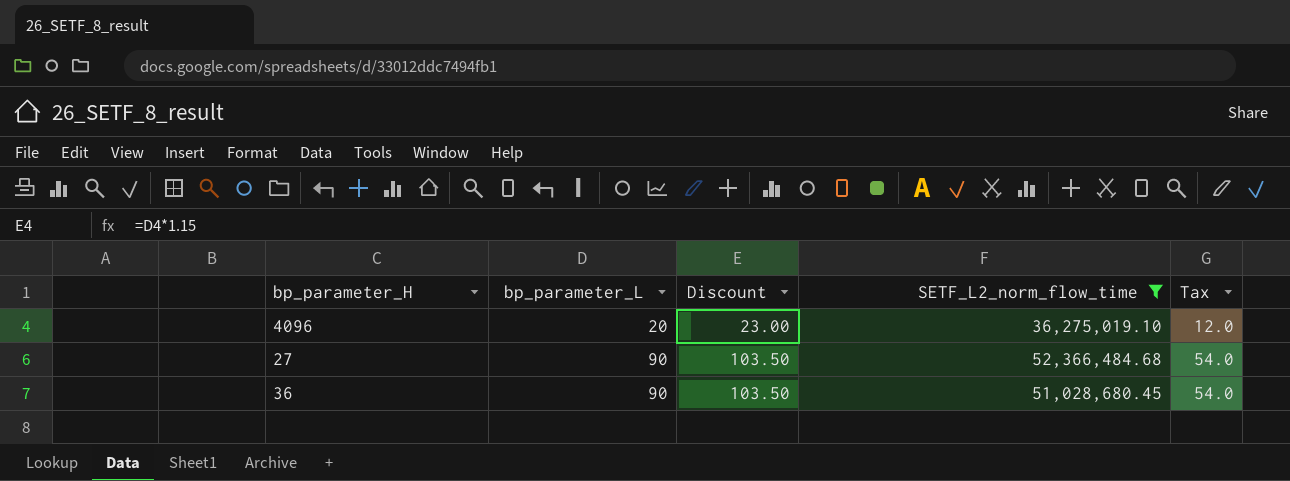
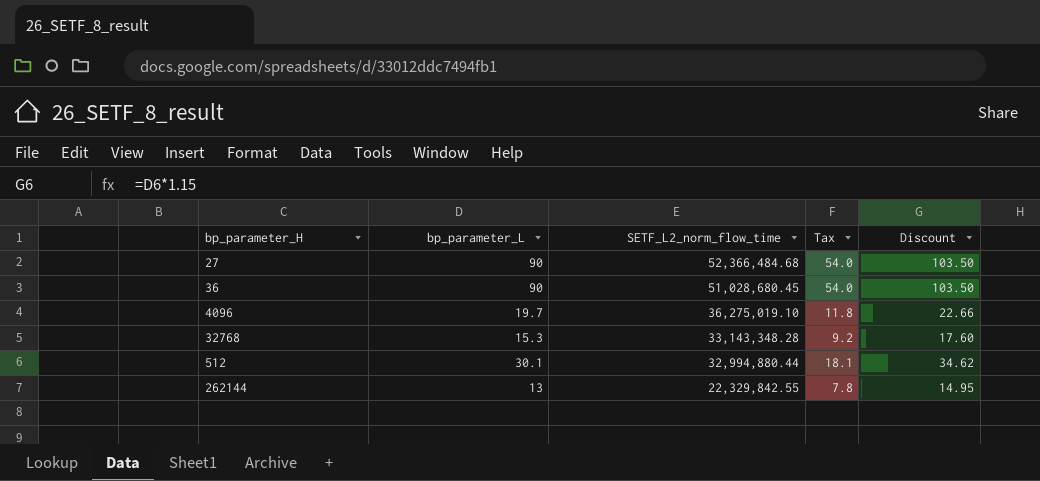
filter: SETF_L2_norm_flow_time >= 36,275,019.10 -> none
row order: bp_parameter_L ascending -> SETF_L2_norm_flow_time descending
column Discount | position: 3 -> 5
4096 | bp_parameter_L: 20 -> 19.7
4096 | Tax: 12.0 -> 11.8
4096 | Discount: 23.00 -> 22.66

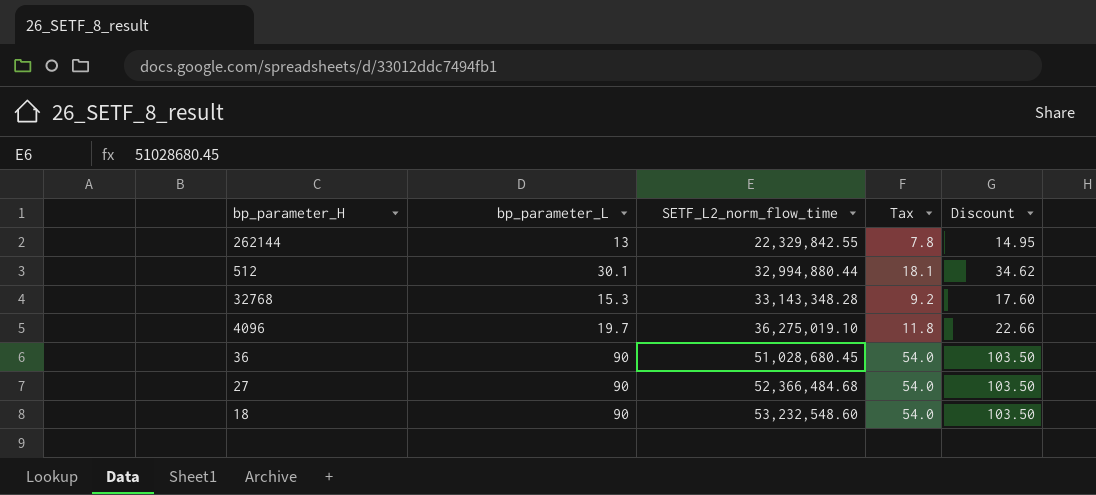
row order: SETF_L2_norm_flow_time descending -> SETF_L2_norm_flow_time ascending
row 18: none -> 90 | 53,232,548.60 | 54.0 | 103.50

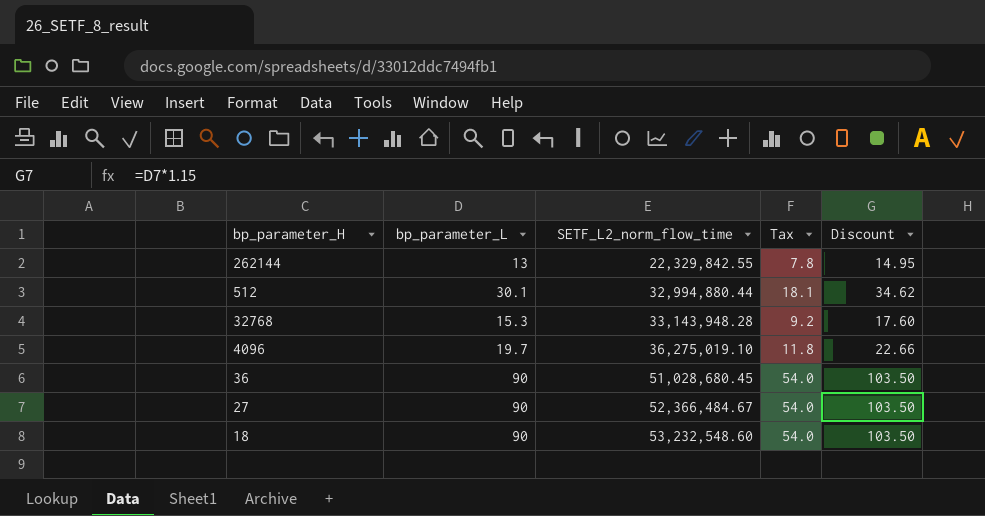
32768 | SETF_L2_norm_flow_time: 33,143,348.28 -> 33,143,948.28
27 | SETF_L2_norm_flow_time: 52,366,484.68 -> 52,366,484.67

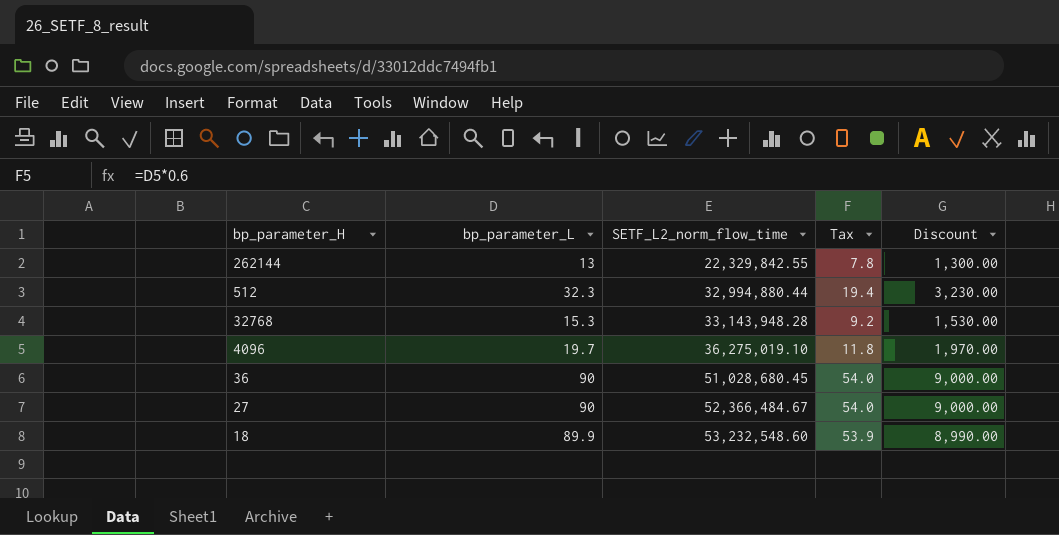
column Discount | formula: [bp_parameter_L] * 1.15 -> [bp_parameter_L] * 100
512 | bp_parameter_L: 30.1 -> 32.3
512 | Tax: 18.1 -> 19.4
18 | bp_parameter_L: 90 -> 89.9
18 | Tax: 54.0 -> 53.9

